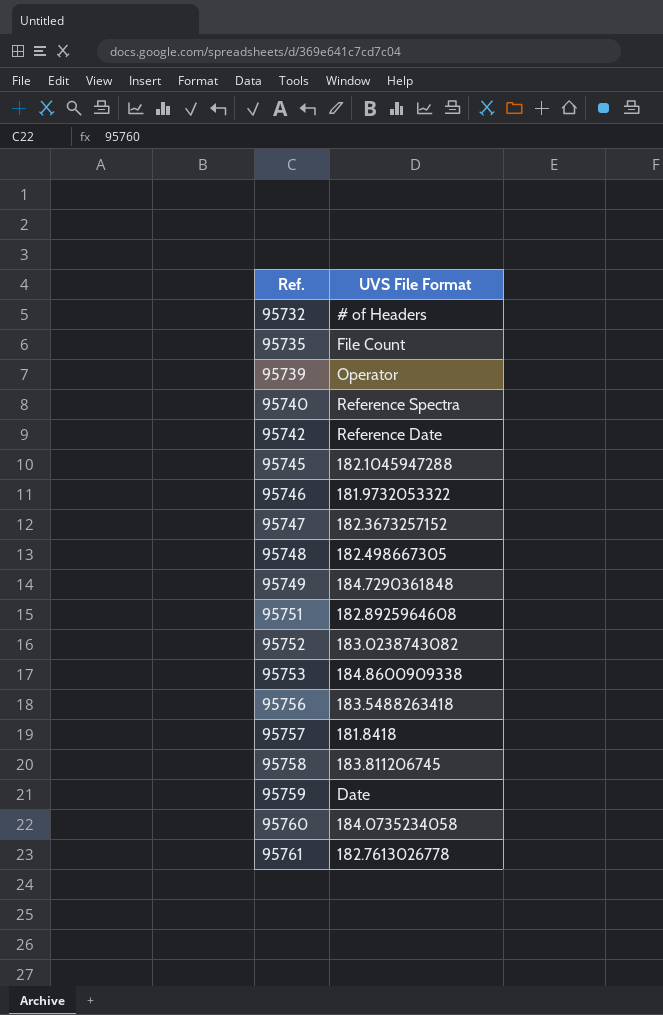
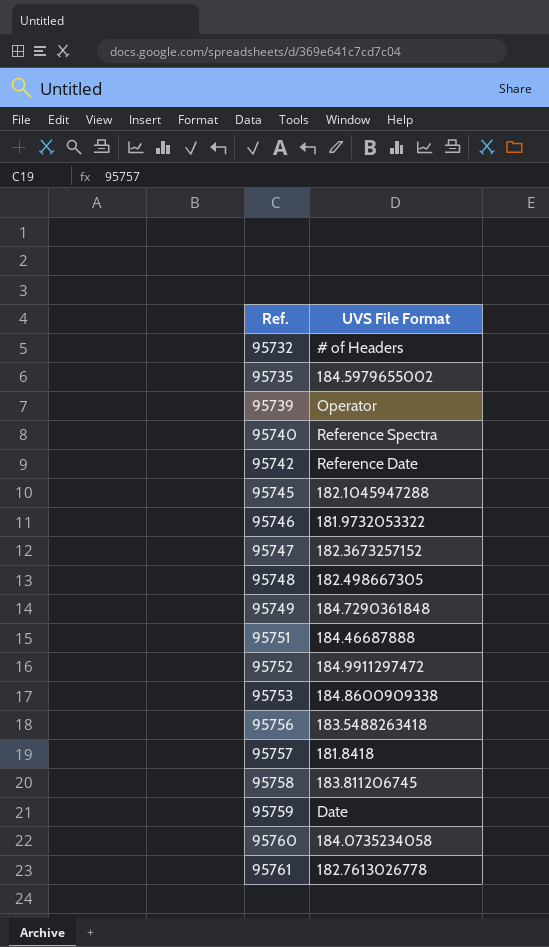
95735 | UVS File Format: File Count -> 184.5979655002
95751 | UVS File Format: 182.8925964608 -> 184.46687888
95752 | UVS File Format: 183.0238743082 -> 184.9911297472

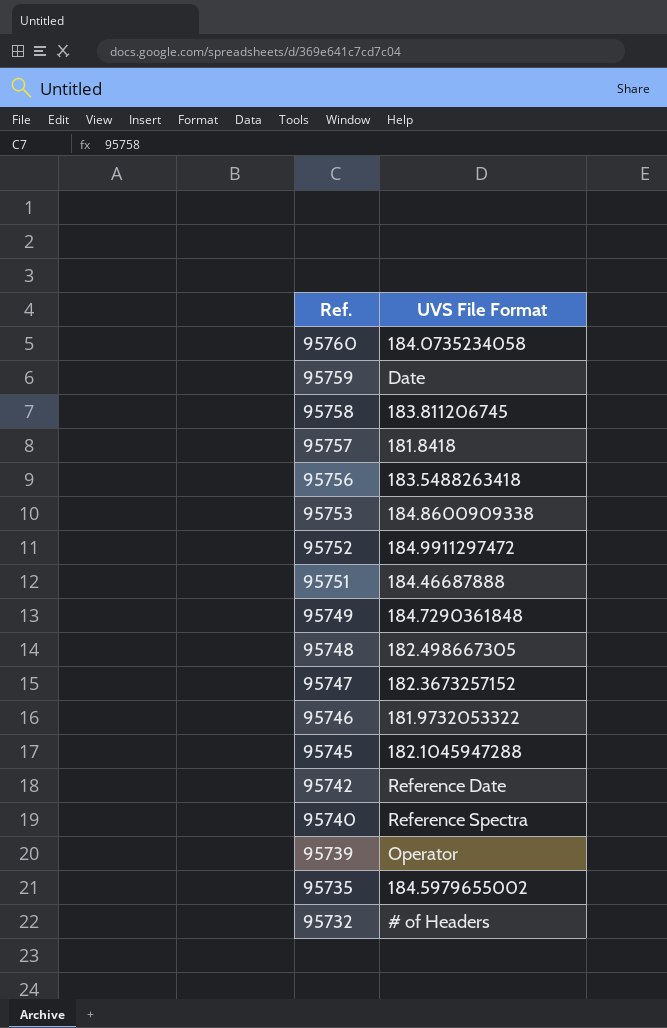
row order: Ref. ascending -> Ref. descending
row 95761: 182.7613026778 -> none

